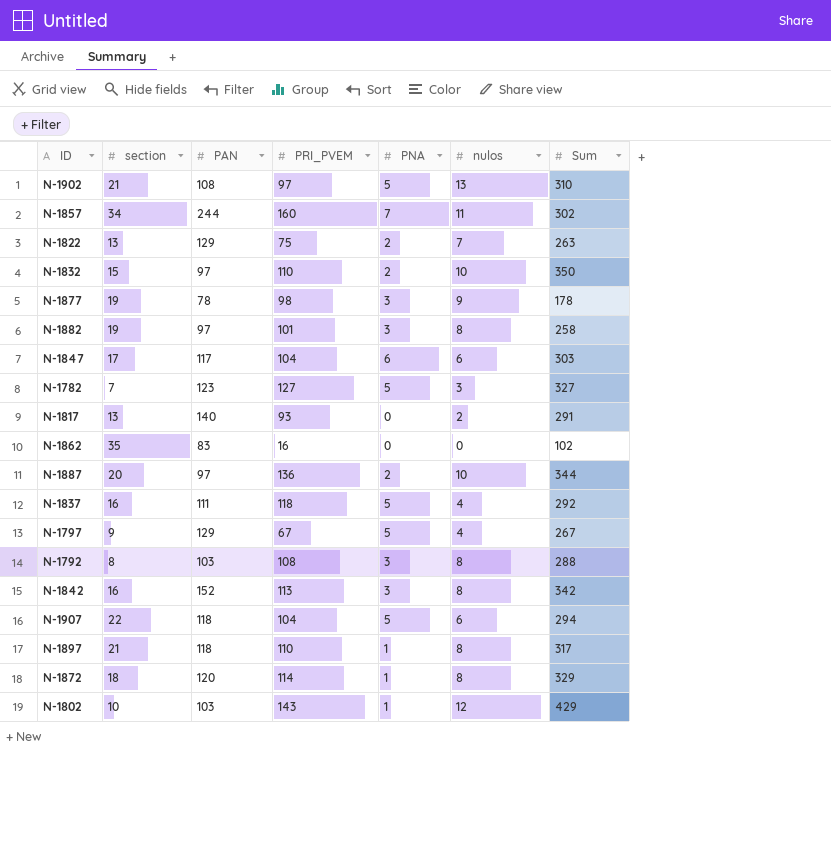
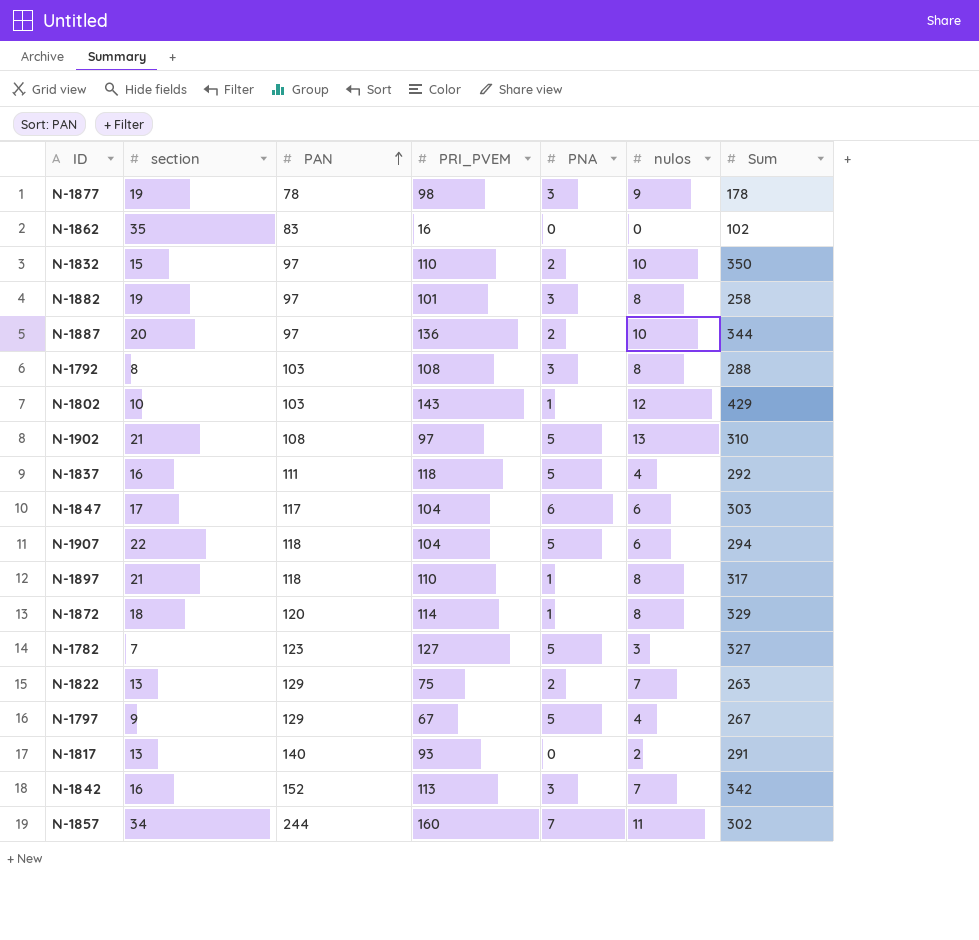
row order: none -> PAN ascending
N-1842 | nulos: 8 -> 7

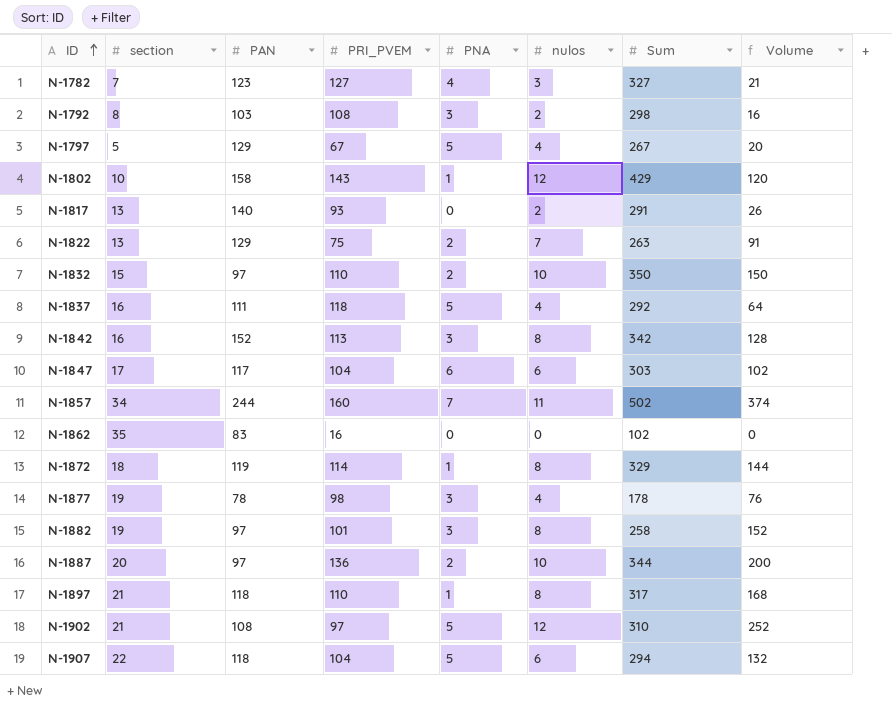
row order: PAN ascending -> ID ascending
column Volume | formula: none -> [section] * [nulos]
N-1782 | PNA: 5 -> 4
N-1792 | nulos: 8 -> 2
N-1792 | Sum: 288 -> 298
N-1797 | section: 9 -> 5
N-1802 | PAN: 103 -> 158
N-1842 | nulos: 7 -> 8
N-1857 | Sum: 302 -> 502
N-1872 | PAN: 120 -> 119
N-1877 | nulos: 9 -> 4
N-1902 | nulos: 13 -> 12

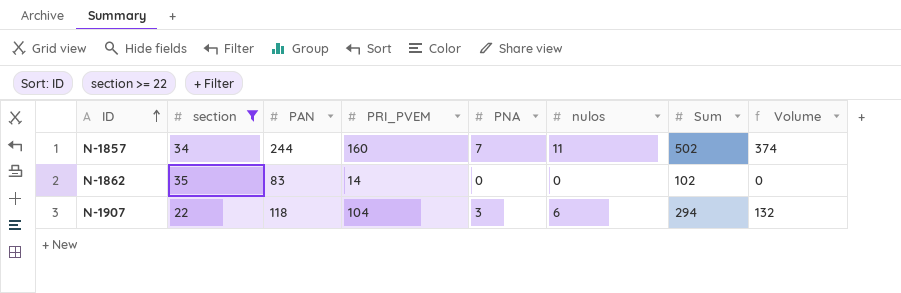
filter: none -> section >= 22
N-1862 | PRI_PVEM: 16 -> 14
N-1907 | PNA: 5 -> 3

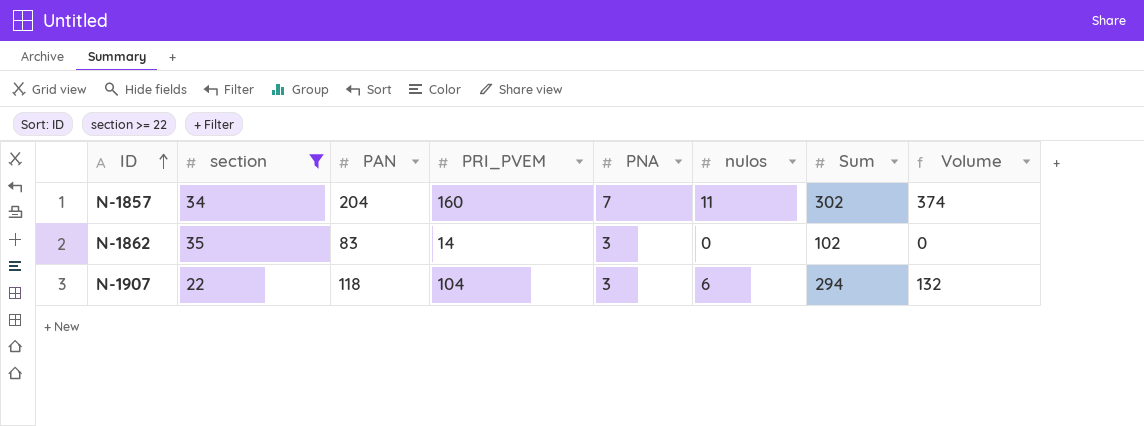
N-1857 | PAN: 244 -> 204
N-1857 | Sum: 502 -> 302
N-1862 | PNA: 0 -> 3

